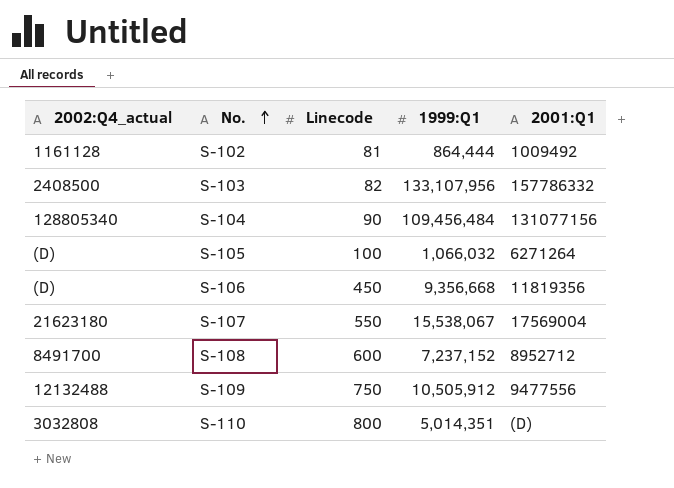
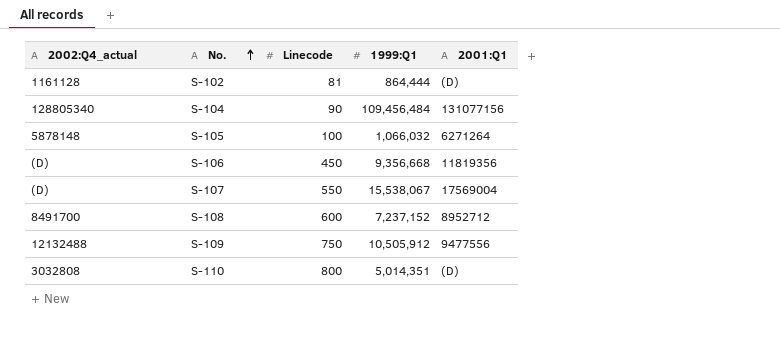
row S-103: 2408500 | 82 | 133,107,956 | 157786332 -> none
S-102 | 2001:Q1: 1009492 -> (D)
S-105 | 2002:Q4_actual: (D) -> 5878148
S-107 | 2002:Q4_actual: 21623180 -> (D)

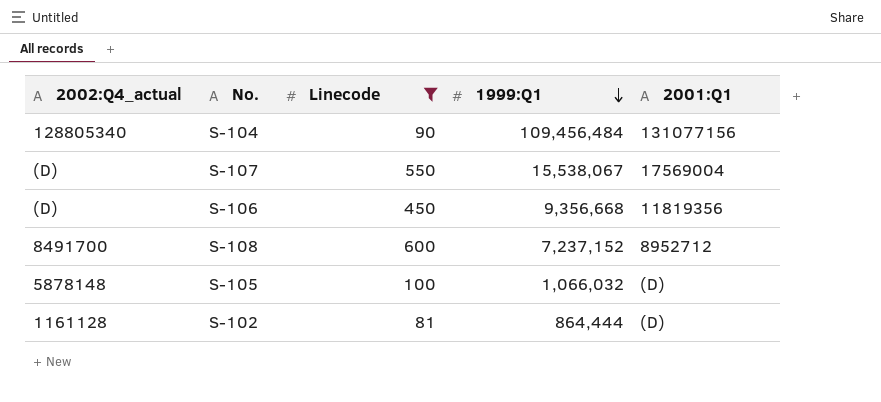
filter: none -> Linecode <= 600
row order: No. ascending -> 1999:Q1 descending
S-105 | 2001:Q1: 6271264 -> (D)

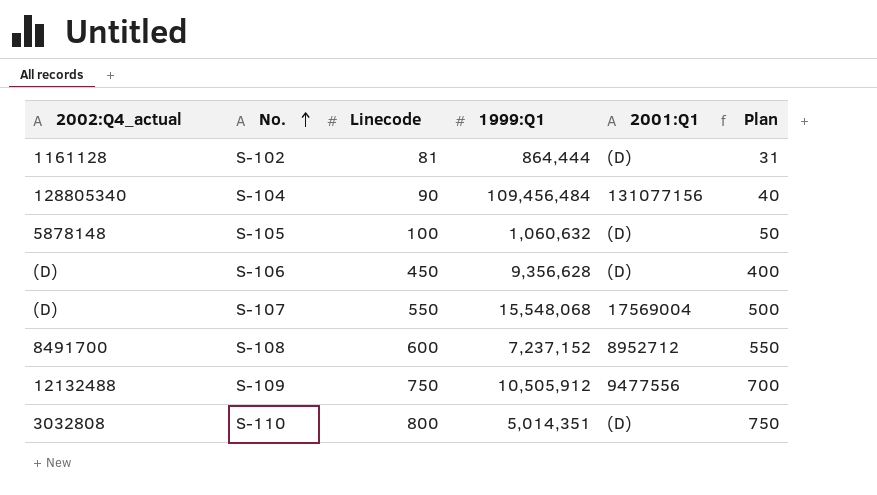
filter: Linecode <= 600 -> none
row order: 1999:Q1 descending -> No. ascending
column Plan | formula: none -> [Linecode] - 50
S-105 | 1999:Q1: 1,066,032 -> 1,060,632
S-106 | 1999:Q1: 9,356,668 -> 9,356,628
S-106 | 2001:Q1: 11819356 -> (D)
S-107 | 1999:Q1: 15,538,067 -> 15,548,068

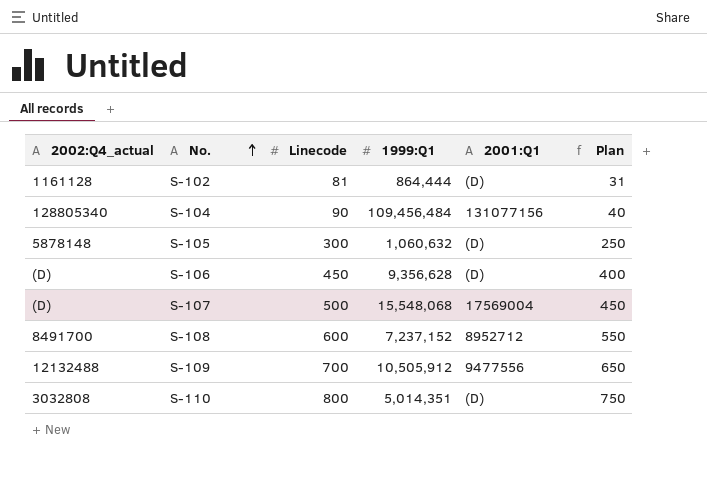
S-105 | Linecode: 100 -> 300
S-105 | Plan: 50 -> 250
S-107 | Linecode: 550 -> 500
S-107 | Plan: 500 -> 450
S-109 | Linecode: 750 -> 700
S-109 | Plan: 700 -> 650

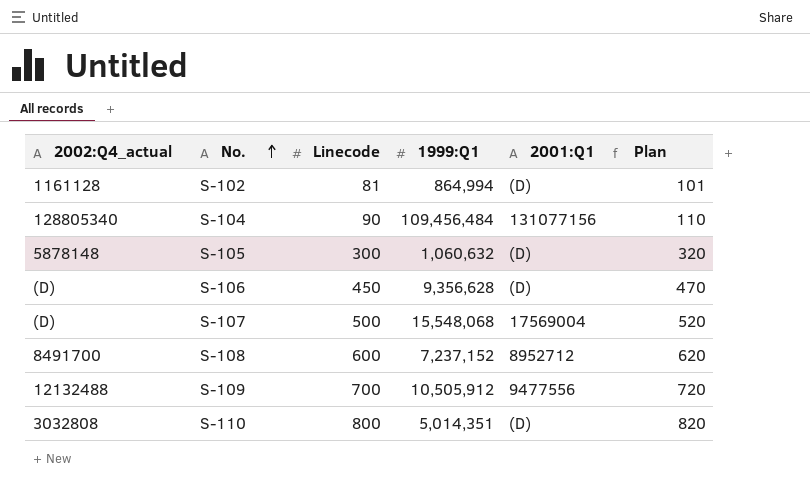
column Plan | formula: [Linecode] - 50 -> [Linecode] + 20
S-102 | 1999:Q1: 864,444 -> 864,994

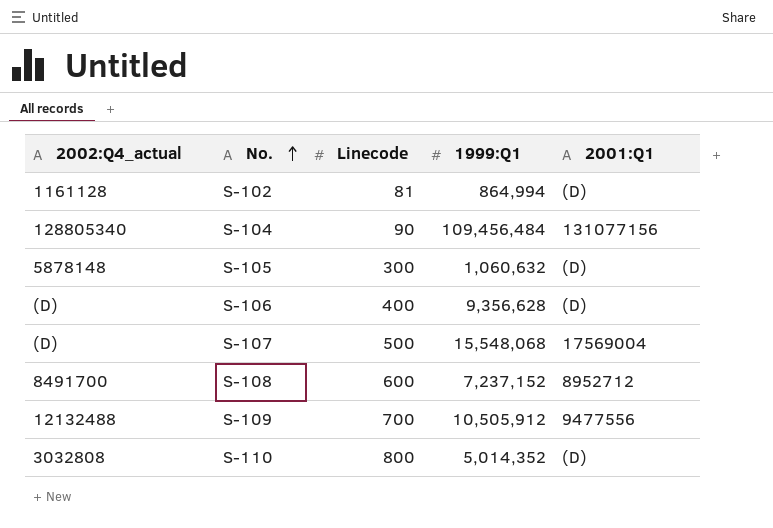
column Plan | formula: [Linecode] + 20 -> none
S-106 | Linecode: 450 -> 400
S-110 | 1999:Q1: 5,014,351 -> 5,014,352

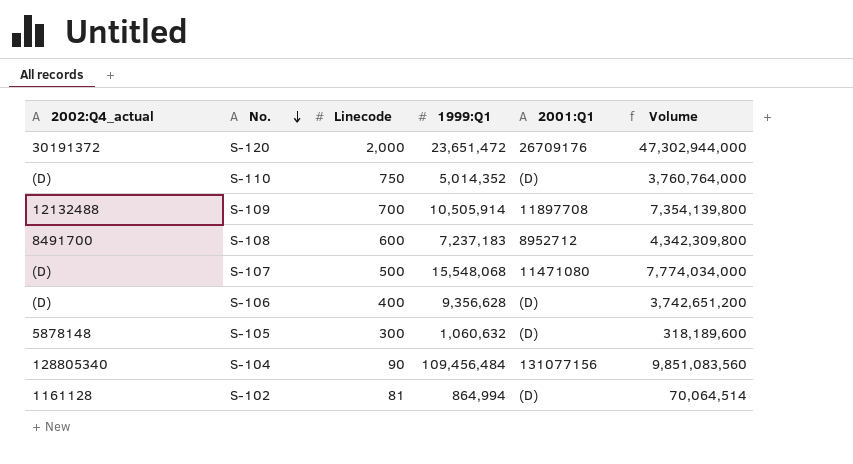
row order: No. ascending -> No. descending
column Volume | formula: none -> [Linecode] * [1999:Q1]
row S-120: none -> 30191372 | 2,000 | 23,651,472 | 26709176 | 47,302,944,000
S-110 | 2002:Q4_actual: 3032808 -> (D)
S-110 | Linecode: 800 -> 750
S-109 | 1999:Q1: 10,505,912 -> 10,505,914
S-109 | 2001:Q1: 9477556 -> 11897708
S-108 | 1999:Q1: 7,237,152 -> 7,237,183
S-107 | 2001:Q1: 17569004 -> 11471080

